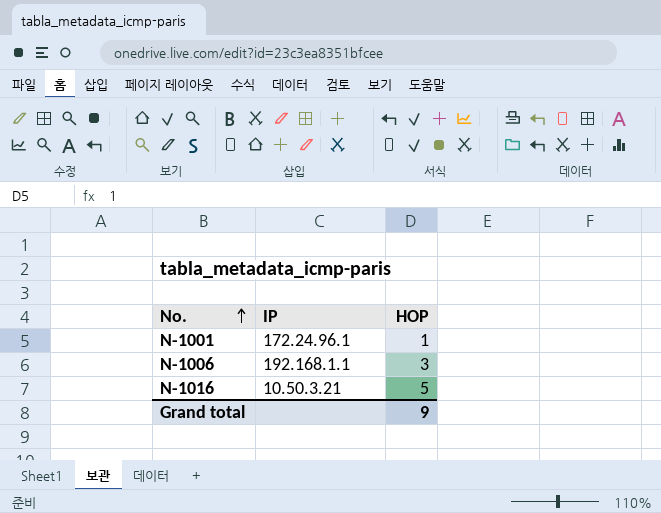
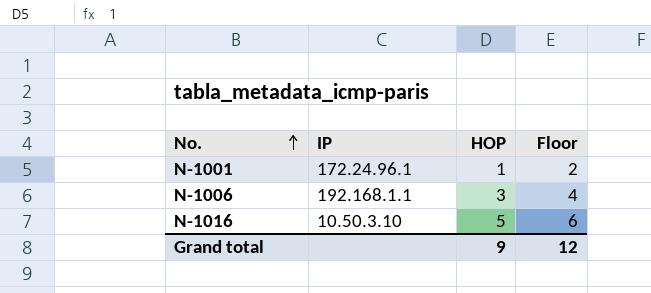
column Floor | formula: none -> [HOP] + 1
N-1016 | IP: 10.50.3.21 -> 10.50.3.10

